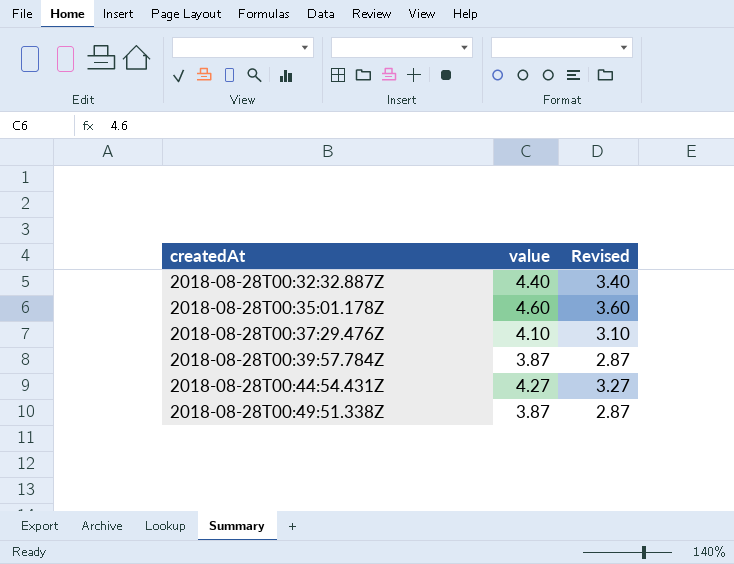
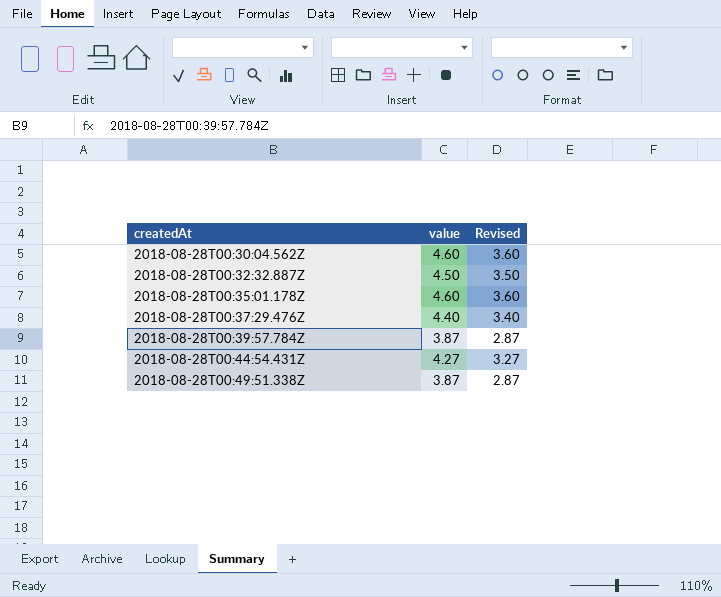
row 2018-08-28T00:30:04.562Z: none -> 4.60 | 3.60
2018-08-28T00:32:32.887Z | value: 4.40 -> 4.50
2018-08-28T00:32:32.887Z | Revised: 3.40 -> 3.50
2018-08-28T00:37:29.476Z | value: 4.10 -> 4.40
2018-08-28T00:37:29.476Z | Revised: 3.10 -> 3.40

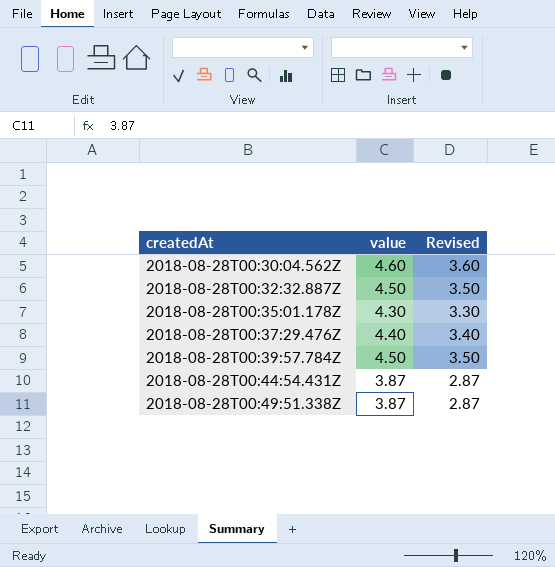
2018-08-28T00:35:01.178Z | value: 4.60 -> 4.30
2018-08-28T00:35:01.178Z | Revised: 3.60 -> 3.30
2018-08-28T00:39:57.784Z | value: 3.87 -> 4.50
2018-08-28T00:39:57.784Z | Revised: 2.87 -> 3.50
2018-08-28T00:44:54.431Z | value: 4.27 -> 3.87
2018-08-28T00:44:54.431Z | Revised: 3.27 -> 2.87

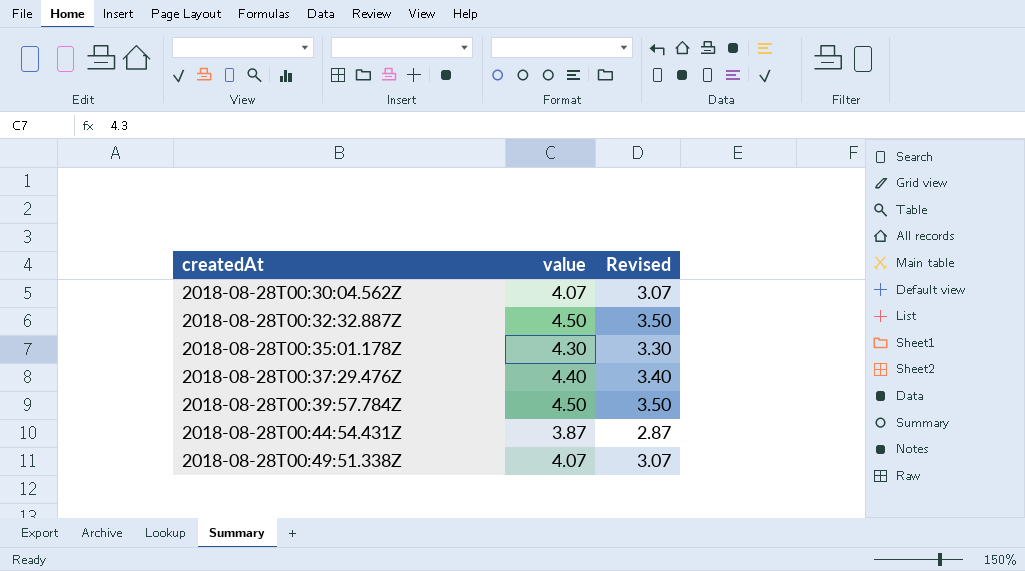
2018-08-28T00:30:04.562Z | value: 4.60 -> 4.07
2018-08-28T00:30:04.562Z | Revised: 3.60 -> 3.07
2018-08-28T00:49:51.338Z | value: 3.87 -> 4.07
2018-08-28T00:49:51.338Z | Revised: 2.87 -> 3.07

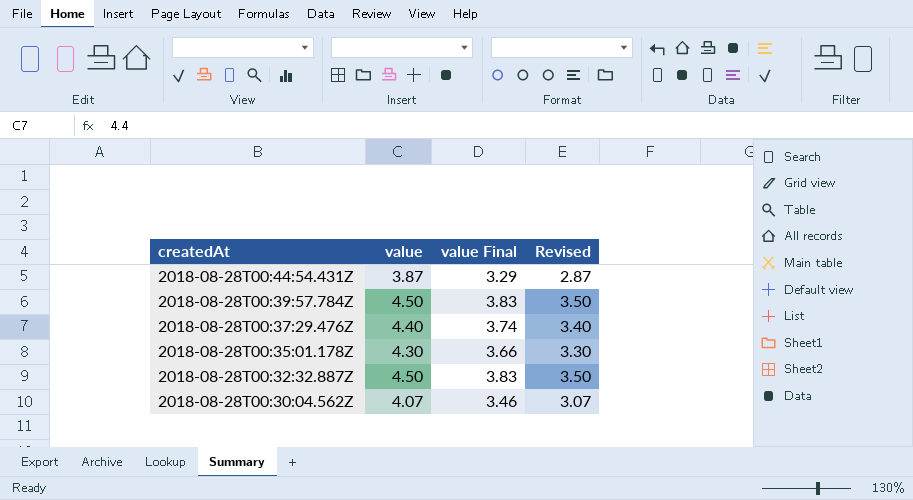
row order: createdAt ascending -> createdAt descending
column value Final | formula: none -> [value] * 0.85
row 2018-08-28T00:49:51.338Z: 4.07 | 3.07 -> none

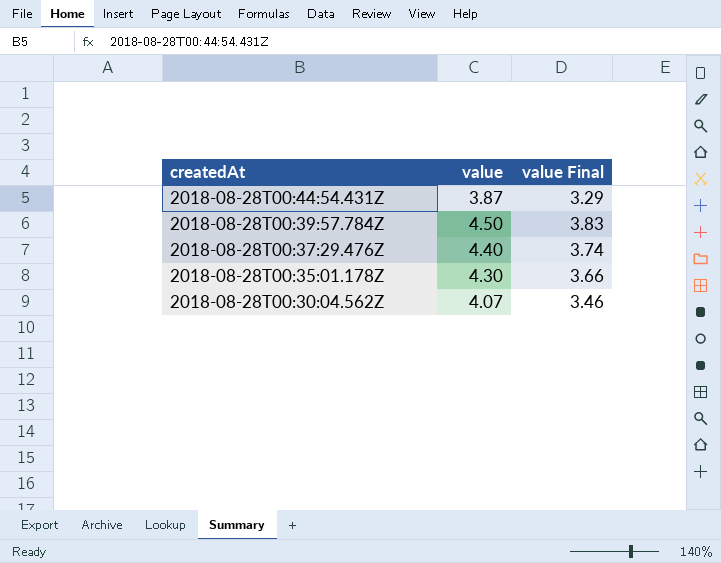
column Revised | formula: [value] - 1 -> none
row 2018-08-28T00:32:32.887Z: 4.50 | 3.83 | 3.50 -> none

